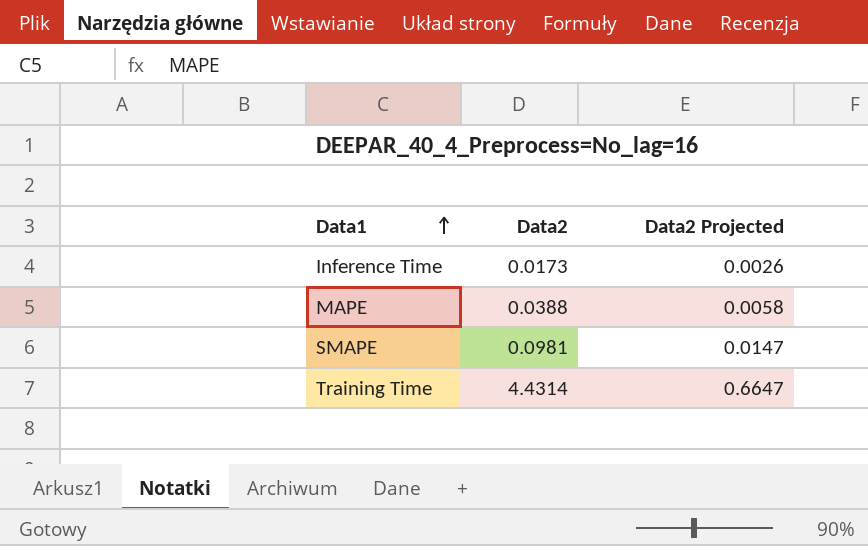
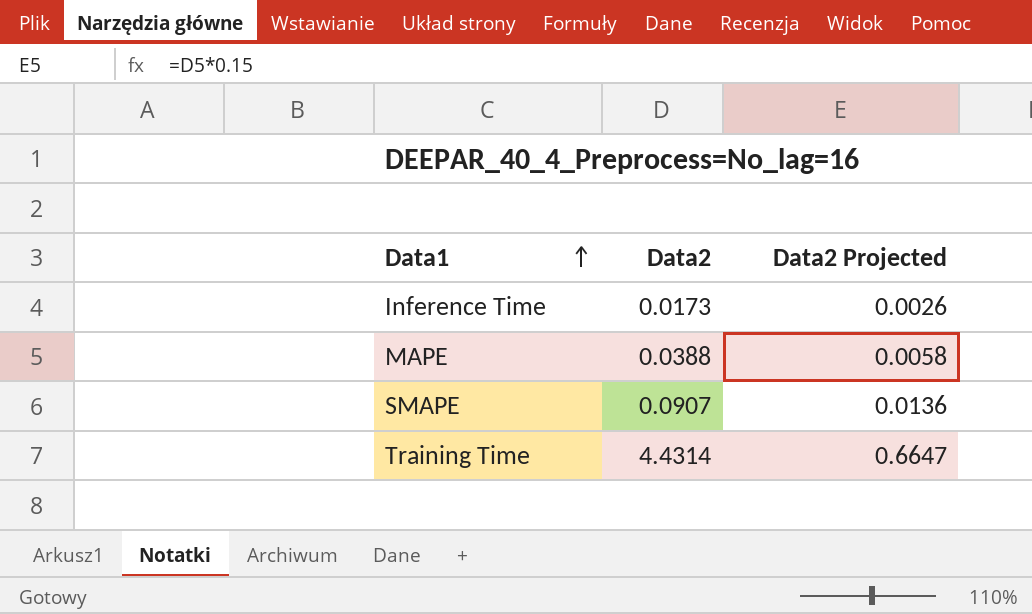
SMAPE | Data2: 0.0981 -> 0.0907
SMAPE | Data2 Projected: 0.0147 -> 0.0136

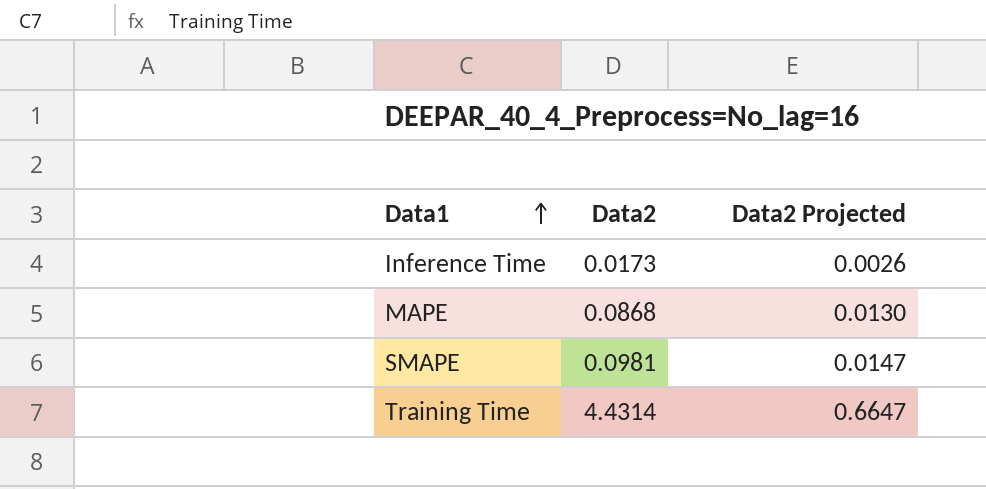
MAPE | Data2: 0.0388 -> 0.0868
MAPE | Data2 Projected: 0.0058 -> 0.0130
SMAPE | Data2: 0.0907 -> 0.0981
SMAPE | Data2 Projected: 0.0136 -> 0.0147

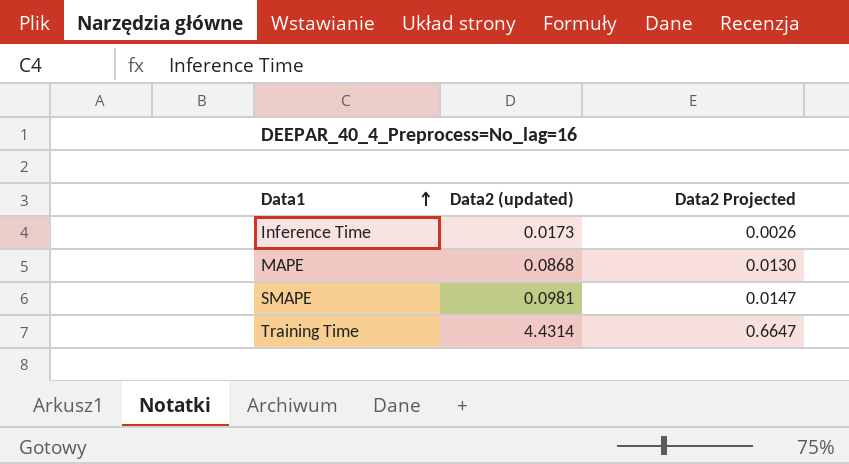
column name: Data2 -> Data2 (updated)

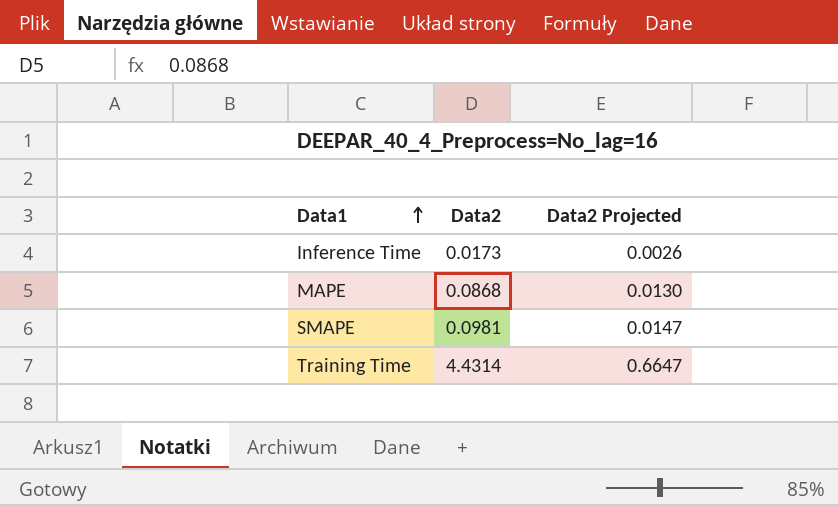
column name: Data2 (updated) -> Data2

